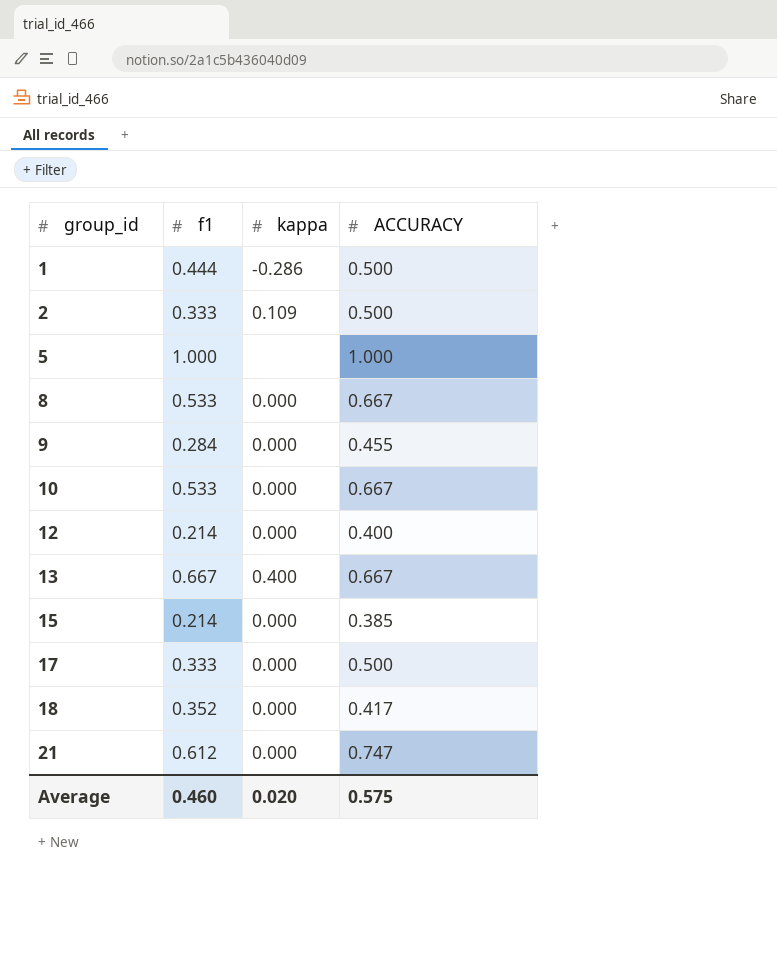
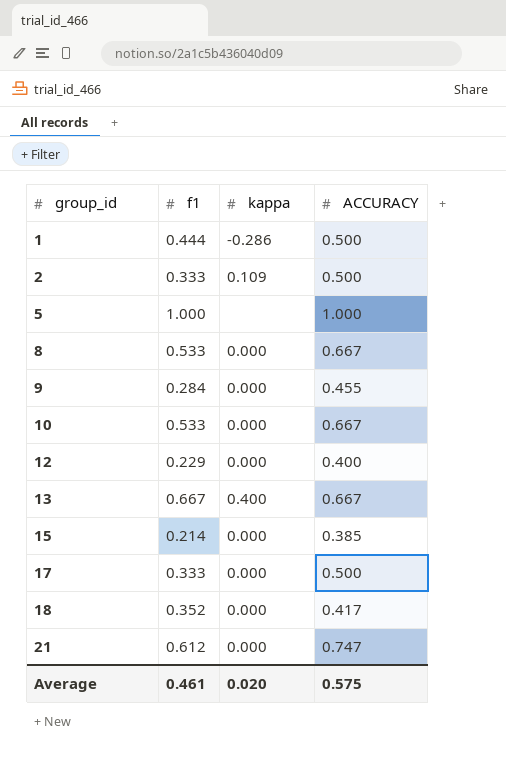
12 | f1: 0.214 -> 0.229
Average | f1: 0.460 -> 0.461

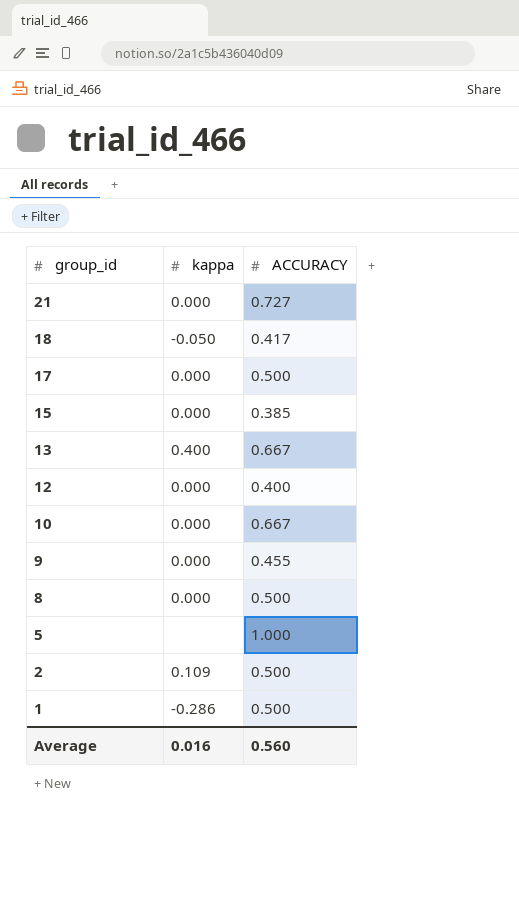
row order: group_id ascending -> group_id descending
column f1 | position: 2 -> none
21 | ACCURACY: 0.747 -> 0.727
18 | kappa: 0.000 -> -0.050
8 | ACCURACY: 0.667 -> 0.500
Average | kappa: 0.020 -> 0.016
Average | ACCURACY: 0.575 -> 0.560

